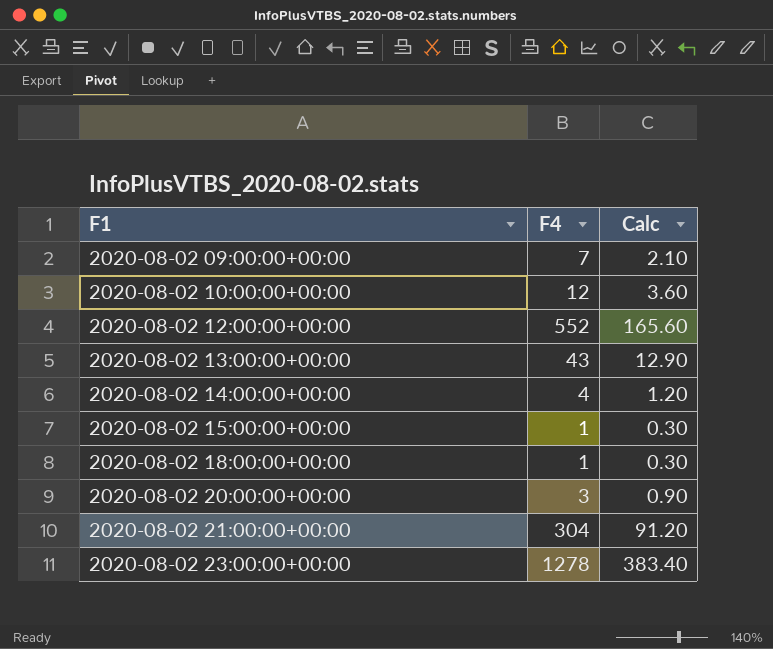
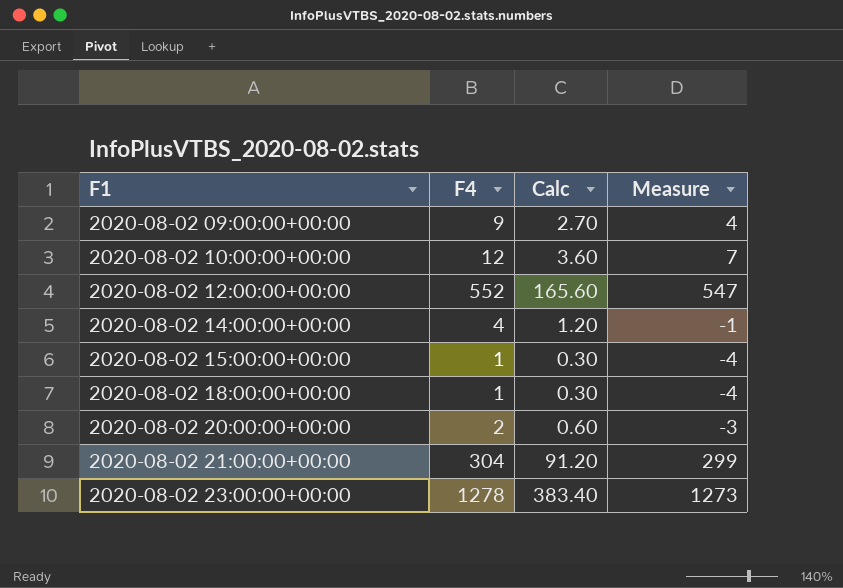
column Measure | formula: none -> [F4] - 5
row 2020-08-02 13:00:00+00:00: 43 | 12.90 -> none
2020-08-02 09:00:00+00:00 | F4: 7 -> 9
2020-08-02 09:00:00+00:00 | Calc: 2.10 -> 2.70
2020-08-02 20:00:00+00:00 | F4: 3 -> 2
2020-08-02 20:00:00+00:00 | Calc: 0.90 -> 0.60

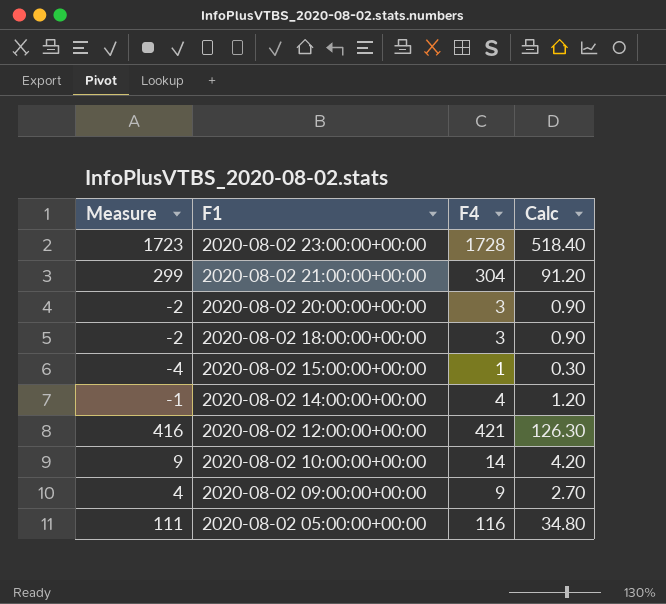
row order: F1 ascending -> F1 descending
column Measure | position: 4 -> 1
2020-08-02 23:00:00+00:00 | Measure: 1273 -> 1723
2020-08-02 23:00:00+00:00 | F4: 1278 -> 1728
2020-08-02 23:00:00+00:00 | Calc: 383.40 -> 518.40
2020-08-02 20:00:00+00:00 | Measure: -3 -> -2
2020-08-02 20:00:00+00:00 | F4: 2 -> 3
2020-08-02 20:00:00+00:00 | Calc: 0.60 -> 0.90
2020-08-02 18:00:00+00:00 | Measure: -4 -> -2
2020-08-02 18:00:00+00:00 | F4: 1 -> 3
2020-08-02 18:00:00+00:00 | Calc: 0.30 -> 0.90
2020-08-02 12:00:00+00:00 | Measure: 547 -> 416
2020-08-02 12:00:00+00:00 | F4: 552 -> 421
2020-08-02 12:00:00+00:00 | Calc: 165.60 -> 126.30
2020-08-02 10:00:00+00:00 | Measure: 7 -> 9
2020-08-02 10:00:00+00:00 | F4: 12 -> 14
2020-08-02 10:00:00+00:00 | Calc: 3.60 -> 4.20
row 2020-08-02 05:00:00+00:00: none -> 111 | 116 | 34.80

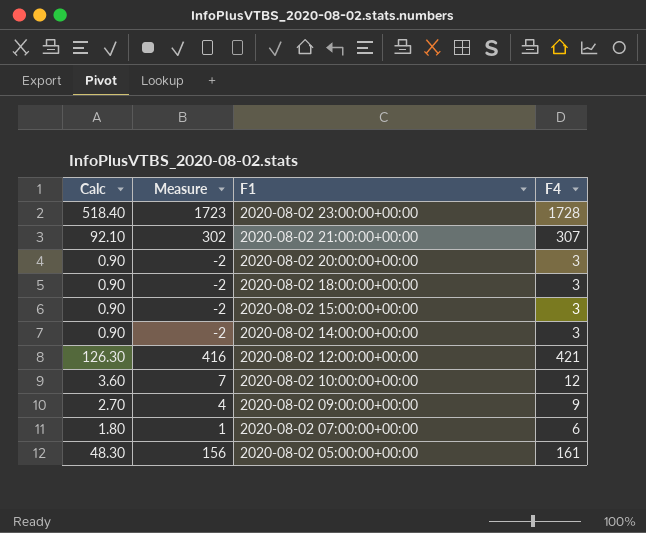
column Calc | position: 4 -> 1
2020-08-02 21:00:00+00:00 | Calc: 91.20 -> 92.10
2020-08-02 21:00:00+00:00 | Measure: 299 -> 302
2020-08-02 21:00:00+00:00 | F4: 304 -> 307
2020-08-02 15:00:00+00:00 | Calc: 0.30 -> 0.90
2020-08-02 15:00:00+00:00 | Measure: -4 -> -2
2020-08-02 15:00:00+00:00 | F4: 1 -> 3
2020-08-02 14:00:00+00:00 | Calc: 1.20 -> 0.90
2020-08-02 14:00:00+00:00 | Measure: -1 -> -2
2020-08-02 14:00:00+00:00 | F4: 4 -> 3
2020-08-02 10:00:00+00:00 | Calc: 4.20 -> 3.60
2020-08-02 10:00:00+00:00 | Measure: 9 -> 7
2020-08-02 10:00:00+00:00 | F4: 14 -> 12
row 2020-08-02 07:00:00+00:00: none -> 1.80 | 1 | 6
2020-08-02 05:00:00+00:00 | Calc: 34.80 -> 48.30
2020-08-02 05:00:00+00:00 | Measure: 111 -> 156
2020-08-02 05:00:00+00:00 | F4: 116 -> 161

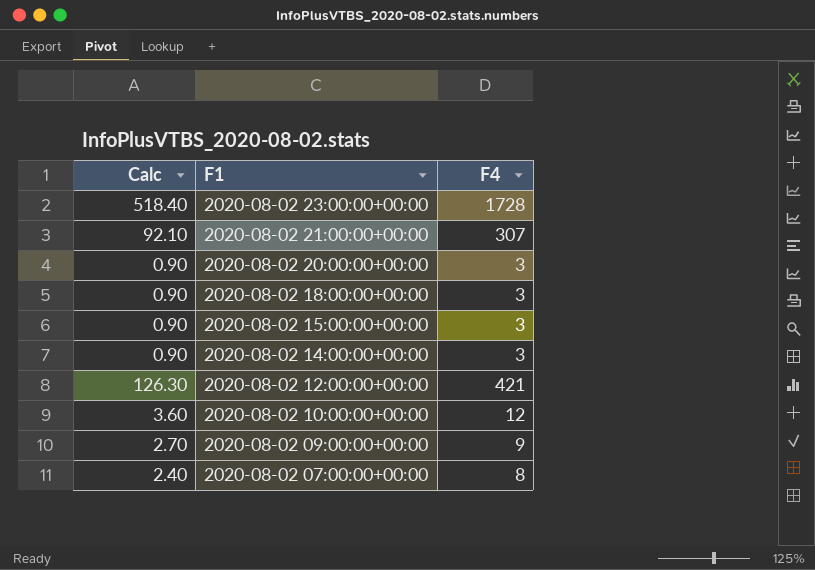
column Measure | formula: [F4] - 5 -> none
row 2020-08-02 05:00:00+00:00: 48.30 | 156 | 161 -> none
2020-08-02 07:00:00+00:00 | Calc: 1.80 -> 2.40
2020-08-02 07:00:00+00:00 | F4: 6 -> 8

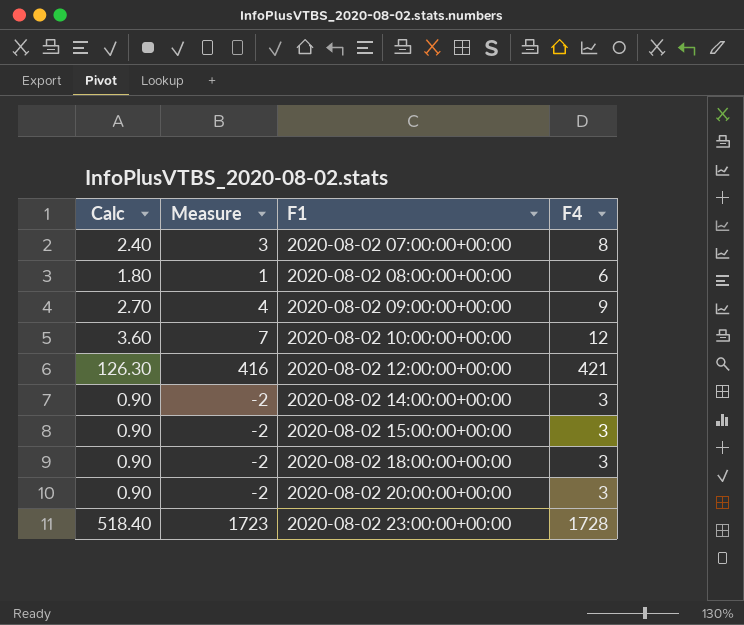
row order: F1 descending -> F1 ascending
column Measure | formula: none -> [F4] - 5
row 2020-08-02 21:00:00+00:00: 92.10 | 307 -> none
row 2020-08-02 08:00:00+00:00: none -> 1.80 | 1 | 6

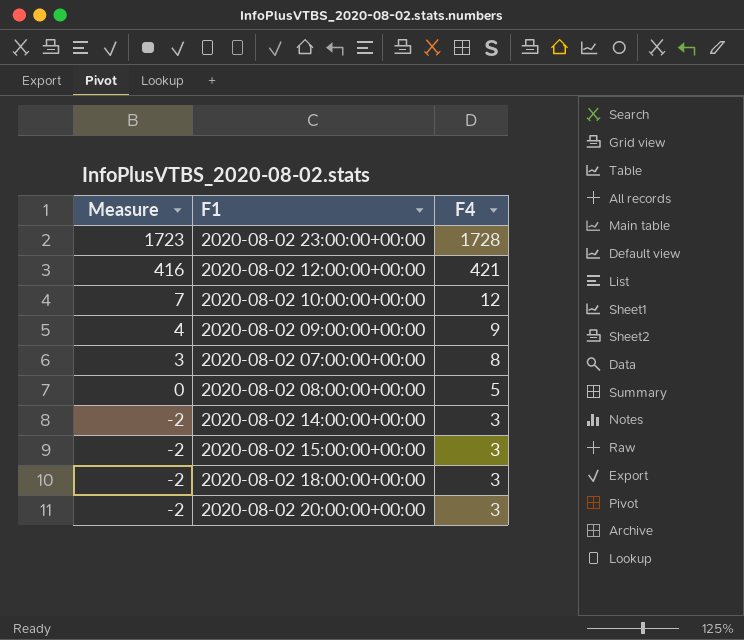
row order: F1 ascending -> Measure descending
column Calc | formula: [F4] * 0.3 -> none
2020-08-02 08:00:00+00:00 | Measure: 1 -> 0
2020-08-02 08:00:00+00:00 | F4: 6 -> 5

